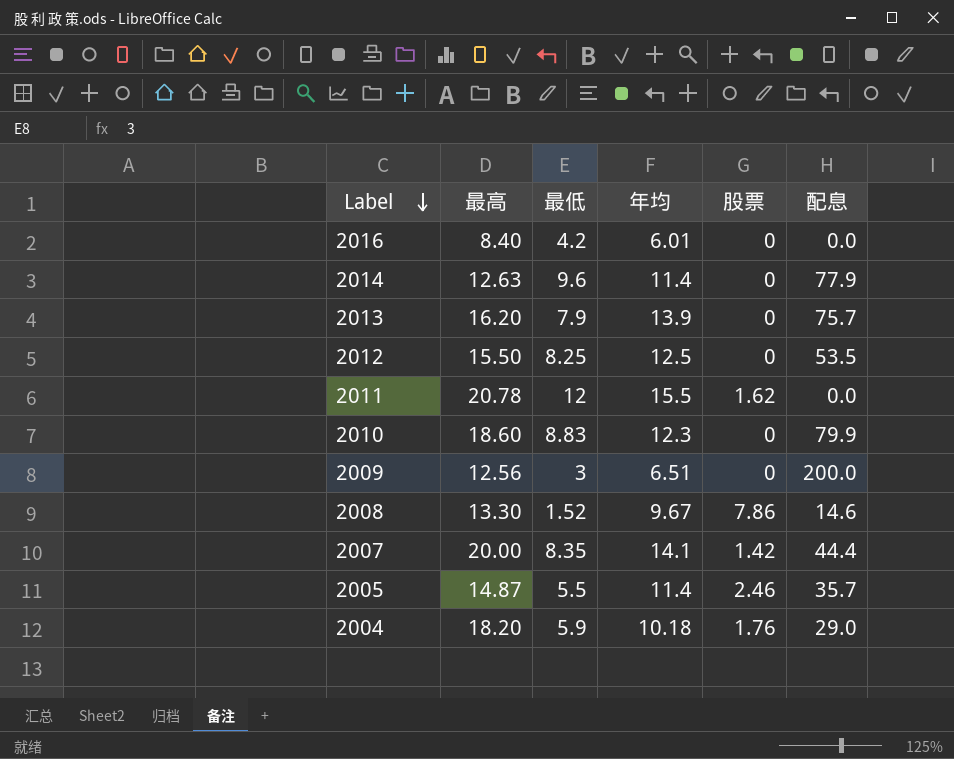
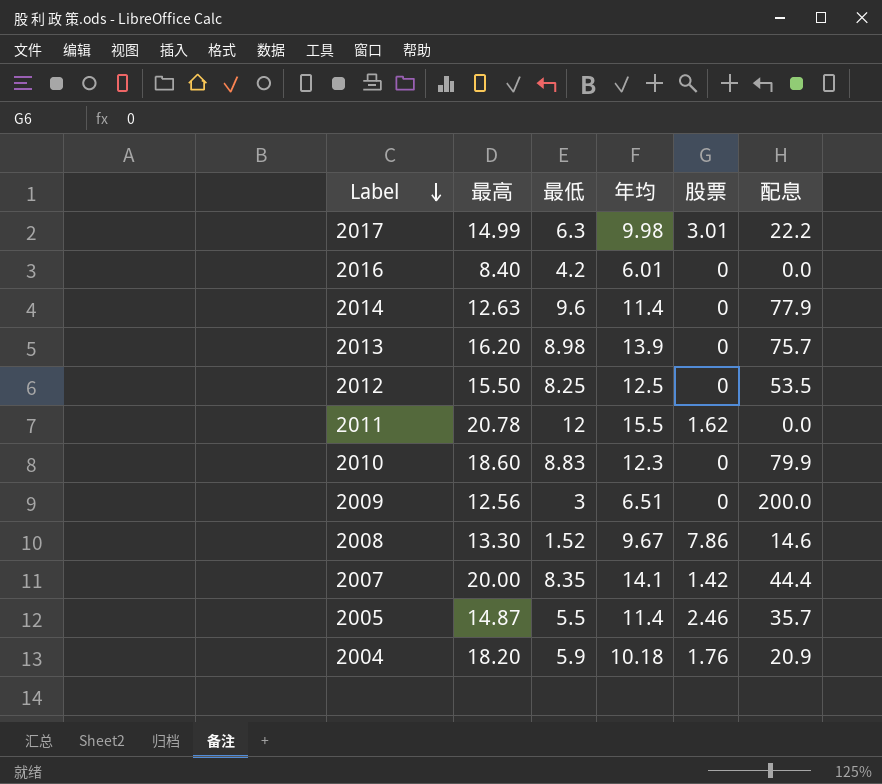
row 2017: none -> 14.99 | 6.3 | 9.98 | 3.01 | 22.2
2013 | 最低: 7.9 -> 8.98
2004 | 配息: 29.0 -> 20.9

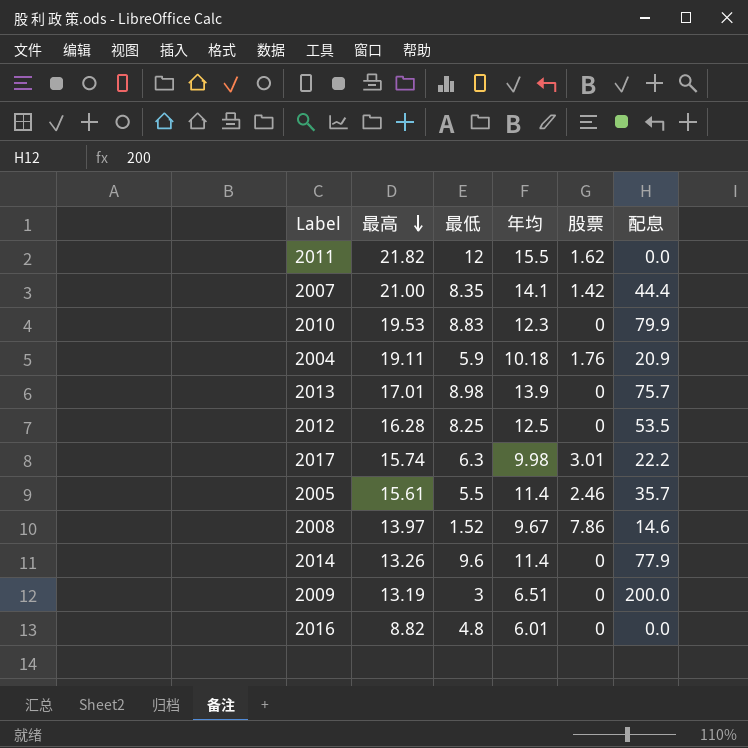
row order: Label descending -> 最高 descending
2011 | 最高: 20.78 -> 21.82
2007 | 最高: 20.00 -> 21.00
2010 | 最高: 18.60 -> 19.53
2004 | 最高: 18.20 -> 19.11
2013 | 最高: 16.20 -> 17.01
2012 | 最高: 15.50 -> 16.28
2017 | 最高: 14.99 -> 15.74
2005 | 最高: 14.87 -> 15.61
2008 | 最高: 13.30 -> 13.97
2014 | 最高: 12.63 -> 13.26
2009 | 最高: 12.56 -> 13.19
2016 | 最高: 8.40 -> 8.82
2016 | 最低: 4.2 -> 4.8

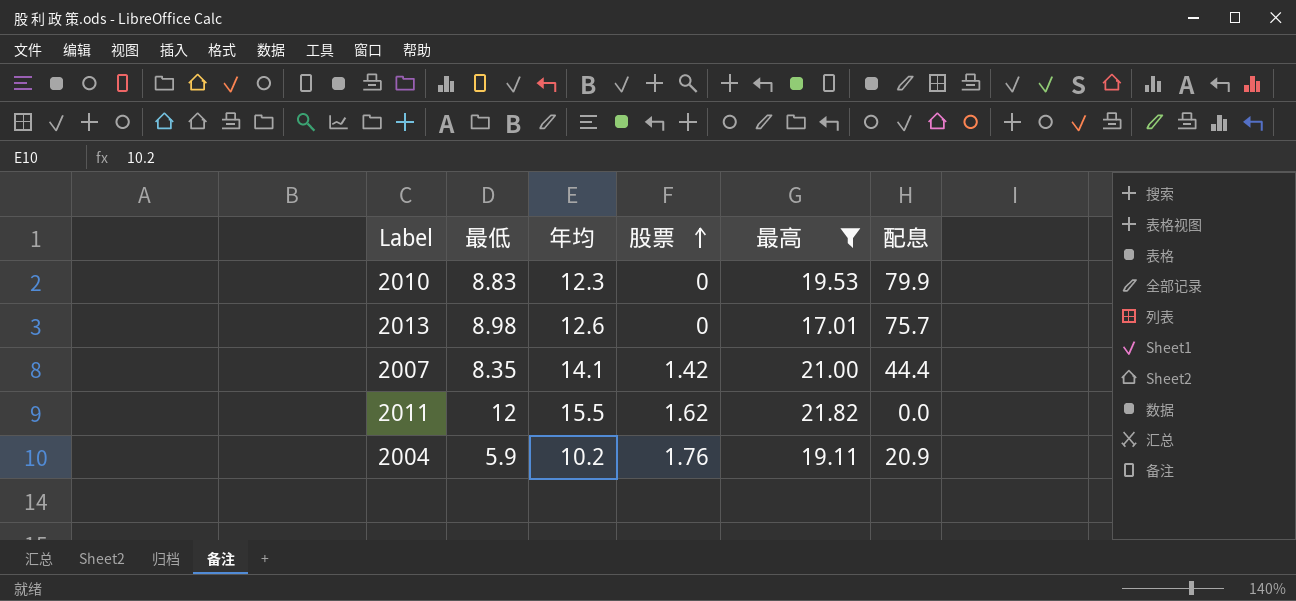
filter: none -> 最高 >= 17.01
row order: 最高 descending -> 股票 ascending
column 最高 | position: 2 -> 5
2013 | 年均: 13.9 -> 12.6
2004 | 年均: 10.18 -> 10.2

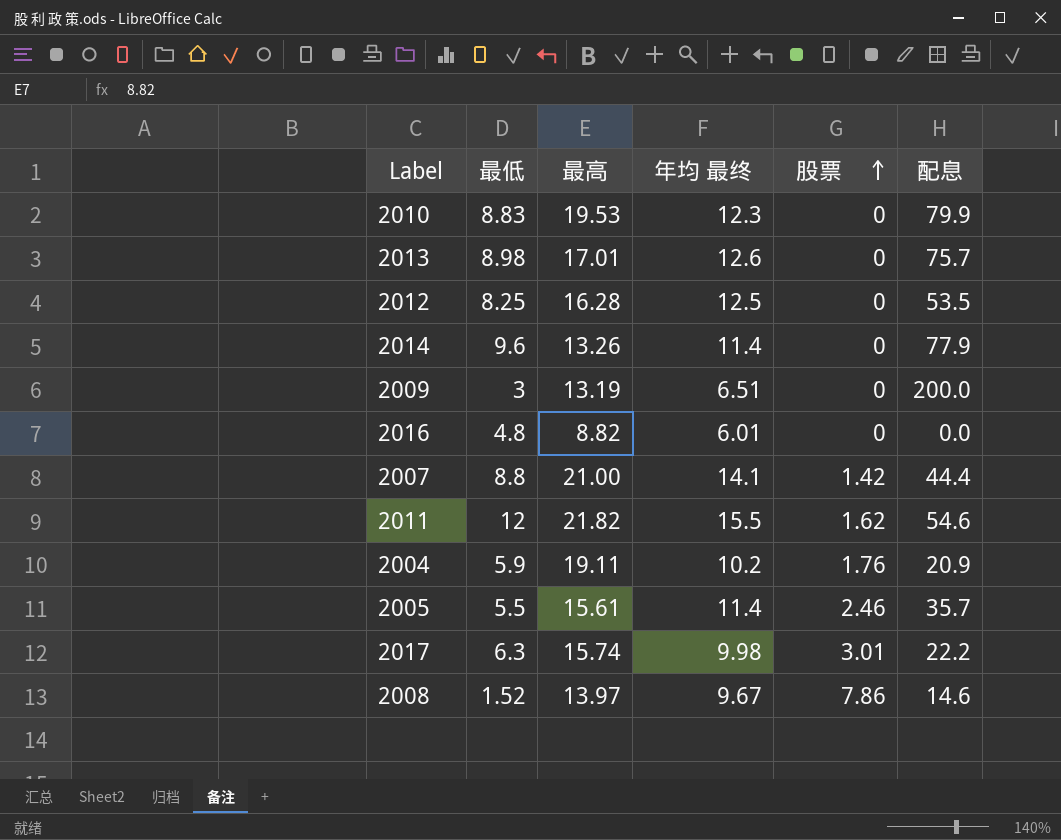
filter: 最高 >= 17.01 -> none
column 最高 | position: 5 -> 3
column name: 年均 -> 年均 最终
2007 | 最低: 8.35 -> 8.8
2011 | 配息: 0.0 -> 54.6

